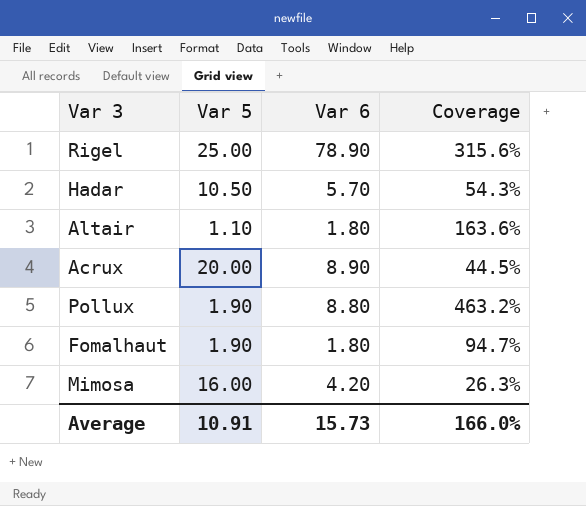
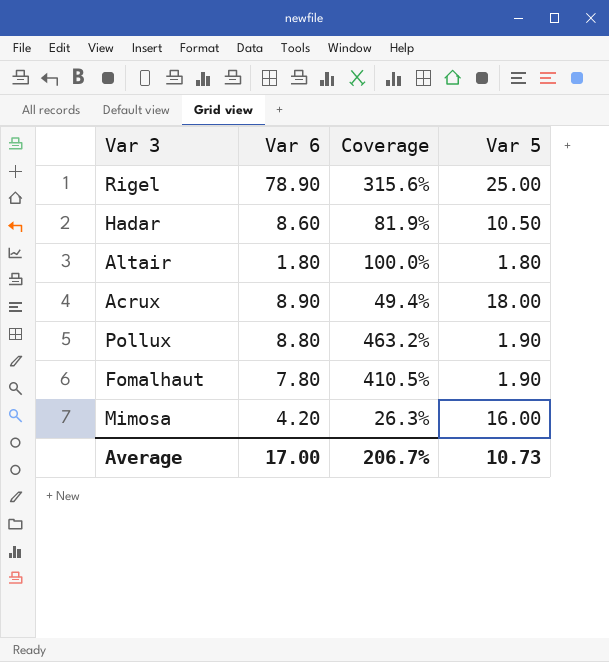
column Var 5 | position: 2 -> 4
Hadar | Var 6: 5.70 -> 8.60
Hadar | Coverage: 54.3% -> 81.9%
Altair | Coverage: 163.6% -> 100.0%
Altair | Var 5: 1.10 -> 1.80
Acrux | Coverage: 44.5% -> 49.4%
Acrux | Var 5: 20.00 -> 18.00
Fomalhaut | Var 6: 1.80 -> 7.80
Fomalhaut | Coverage: 94.7% -> 410.5%
Average | Var 6: 15.73 -> 17.00
Average | Coverage: 166.0% -> 206.7%
Average | Var 5: 10.91 -> 10.73

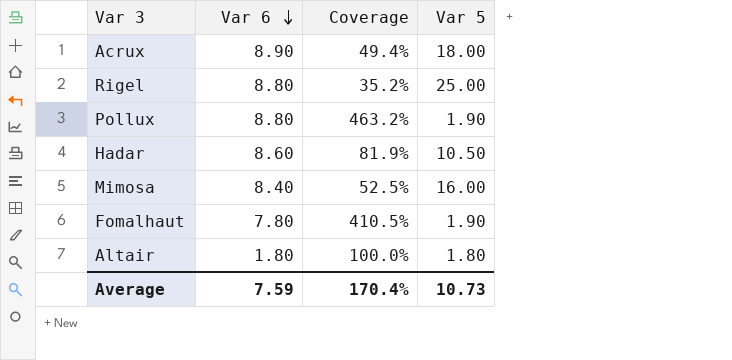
row order: none -> Var 6 descending
Rigel | Var 6: 78.90 -> 8.80
Rigel | Coverage: 315.6% -> 35.2%
Mimosa | Var 6: 4.20 -> 8.40
Mimosa | Coverage: 26.3% -> 52.5%
Average | Var 6: 17.00 -> 7.59
Average | Coverage: 206.7% -> 170.4%

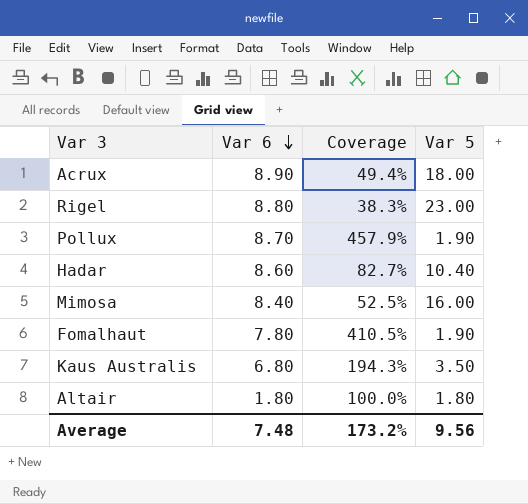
Rigel | Coverage: 35.2% -> 38.3%
Rigel | Var 5: 25.00 -> 23.00
Pollux | Var 6: 8.80 -> 8.70
Pollux | Coverage: 463.2% -> 457.9%
Hadar | Coverage: 81.9% -> 82.7%
Hadar | Var 5: 10.50 -> 10.40
row Kaus Australis: none -> 6.80 | 194.3% | 3.50
Average | Var 6: 7.59 -> 7.48
Average | Coverage: 170.4% -> 173.2%
Average | Var 5: 10.73 -> 9.56

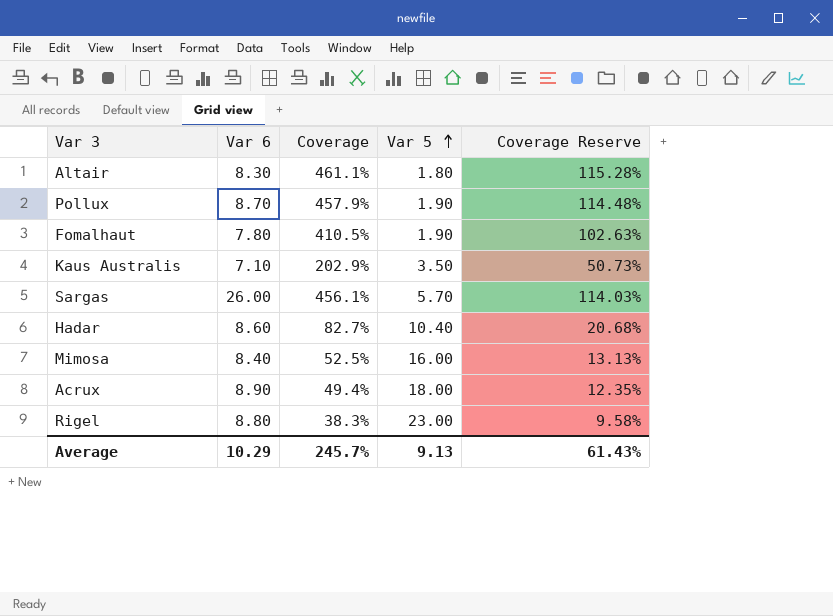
row order: Var 6 descending -> Var 5 ascending
column Coverage Reserve | formula: none -> [Coverage] * 0.25
Altair | Var 6: 1.80 -> 8.30
Altair | Coverage: 100.0% -> 461.1%
Kaus Australis | Var 6: 6.80 -> 7.10
Kaus Australis | Coverage: 194.3% -> 202.9%
row Sargas: none -> 26.00 | 456.1% | 5.70 | 114.03%
Average | Var 6: 7.48 -> 10.29
Average | Coverage: 173.2% -> 245.7%
Average | Var 5: 9.56 -> 9.13

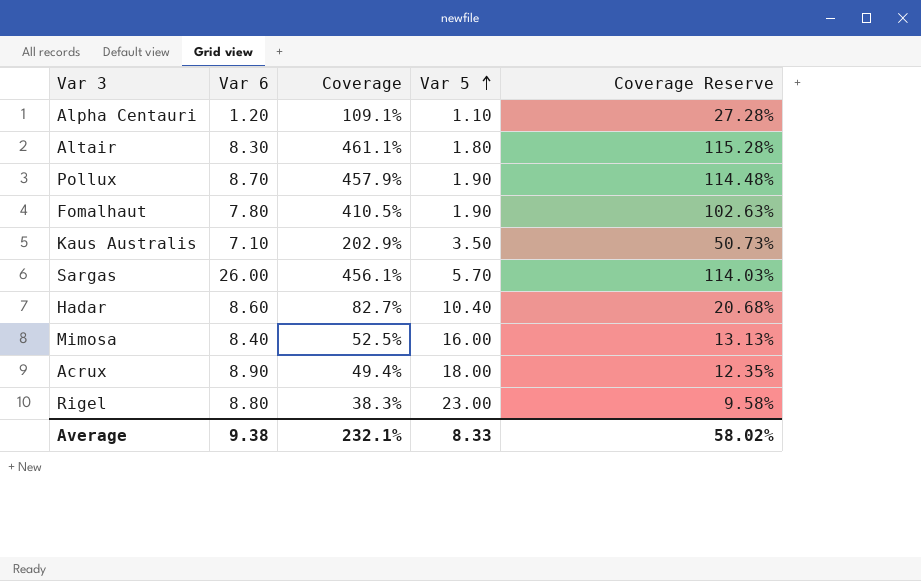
row Alpha Centauri: none -> 1.20 | 109.1% | 1.10 | 27.28%
Average | Var 6: 10.29 -> 9.38
Average | Coverage: 245.7% -> 232.1%
Average | Var 5: 9.13 -> 8.33
Average | Coverage Reserve: 61.43% -> 58.02%

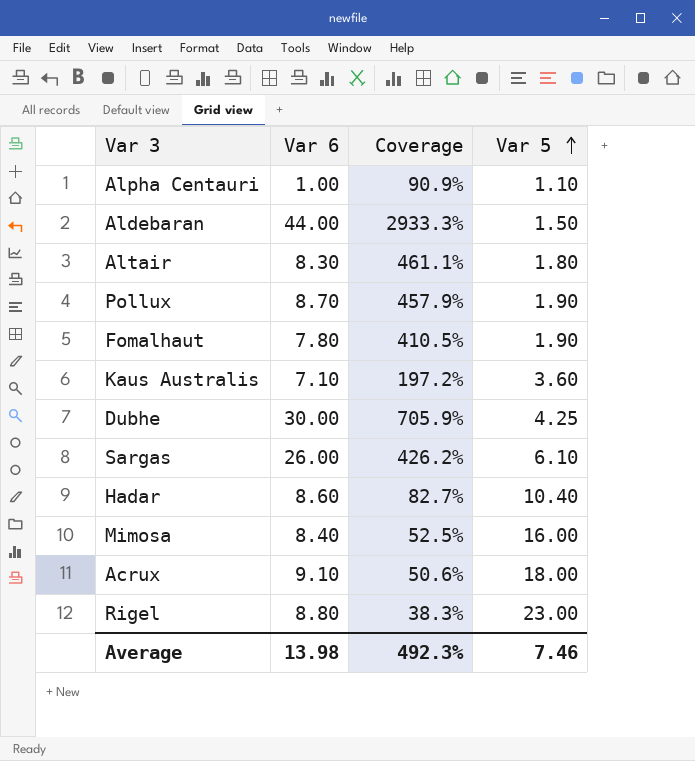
column Coverage Reserve | formula: [Coverage] * 0.25 -> none
Alpha Centauri | Var 6: 1.20 -> 1.00
Alpha Centauri | Coverage: 109.1% -> 90.9%
row Aldebaran: none -> 44.00 | 2933.3% | 1.50
Kaus Australis | Coverage: 202.9% -> 197.2%
Kaus Australis | Var 5: 3.50 -> 3.60
row Dubhe: none -> 30.00 | 705.9% | 4.25
Sargas | Coverage: 456.1% -> 426.2%
Sargas | Var 5: 5.70 -> 6.10
Acrux | Var 6: 8.90 -> 9.10
Acrux | Coverage: 49.4% -> 50.6%
Average | Var 6: 9.38 -> 13.98
Average | Coverage: 232.1% -> 492.3%
Average | Var 5: 8.33 -> 7.46

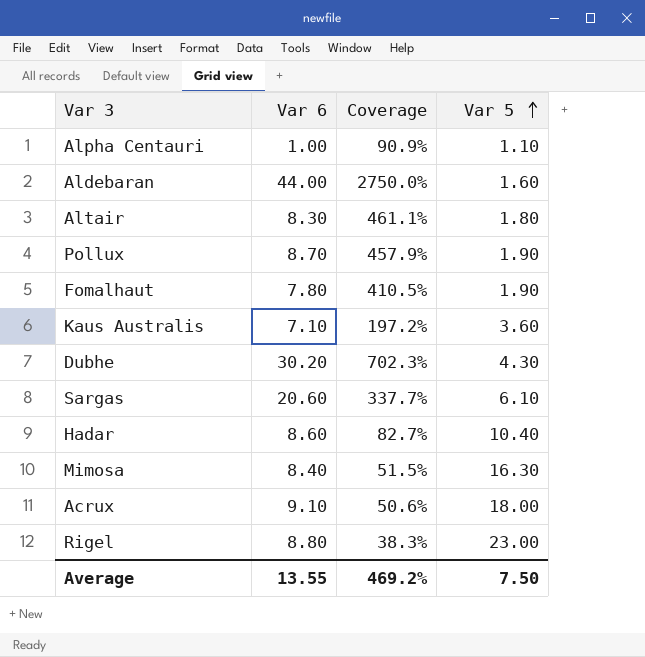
Aldebaran | Coverage: 2933.3% -> 2750.0%
Aldebaran | Var 5: 1.50 -> 1.60
Dubhe | Var 6: 30.00 -> 30.20
Dubhe | Coverage: 705.9% -> 702.3%
Dubhe | Var 5: 4.25 -> 4.30
Sargas | Var 6: 26.00 -> 20.60
Sargas | Coverage: 426.2% -> 337.7%
Mimosa | Coverage: 52.5% -> 51.5%
Mimosa | Var 5: 16.00 -> 16.30
Average | Var 6: 13.98 -> 13.55
Average | Coverage: 492.3% -> 469.2%
Average | Var 5: 7.46 -> 7.50

